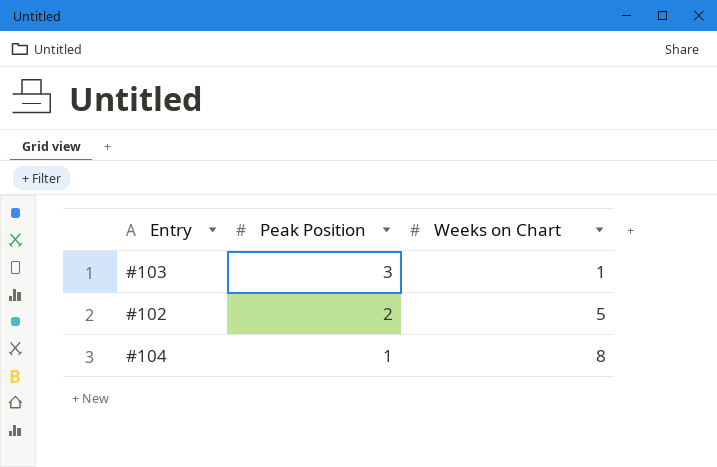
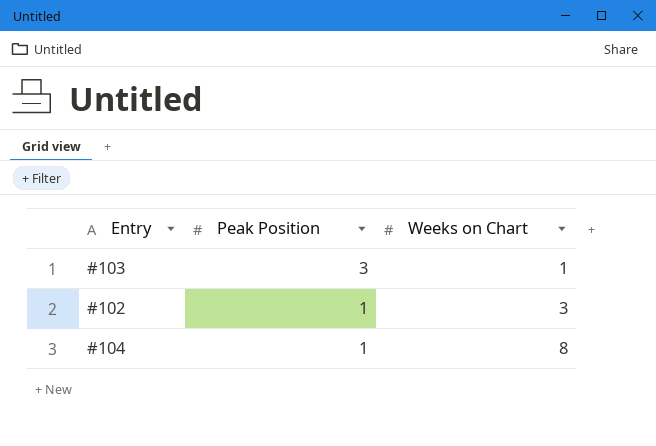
#102 | Peak Position: 2 -> 1
#102 | Weeks on Chart: 5 -> 3

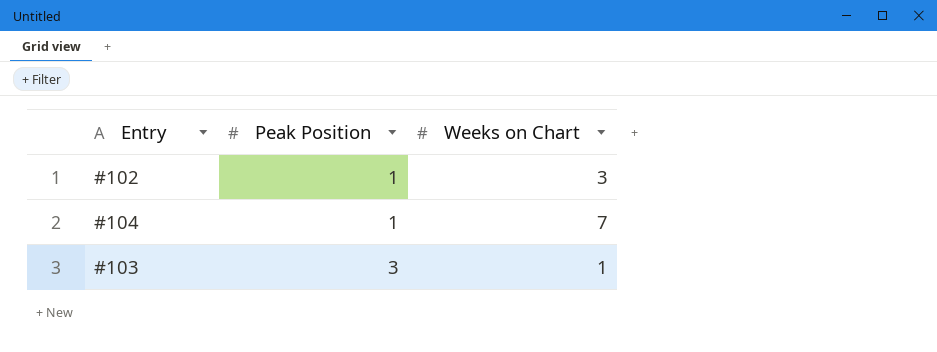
row order: Peak Position descending -> Peak Position ascending
#104 | Weeks on Chart: 8 -> 7

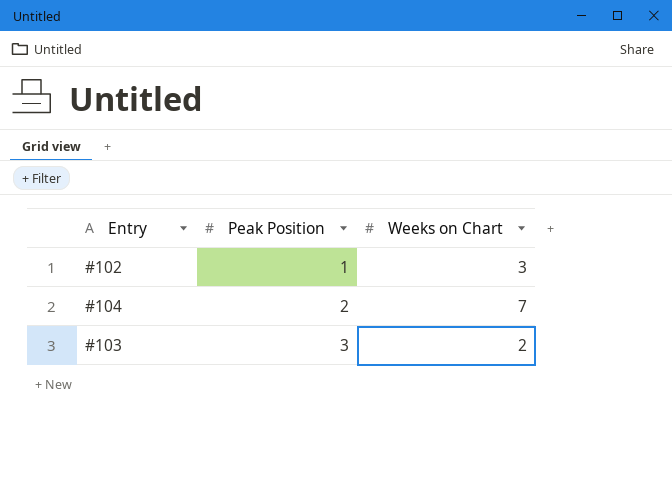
#104 | Peak Position: 1 -> 2
#103 | Weeks on Chart: 1 -> 2

